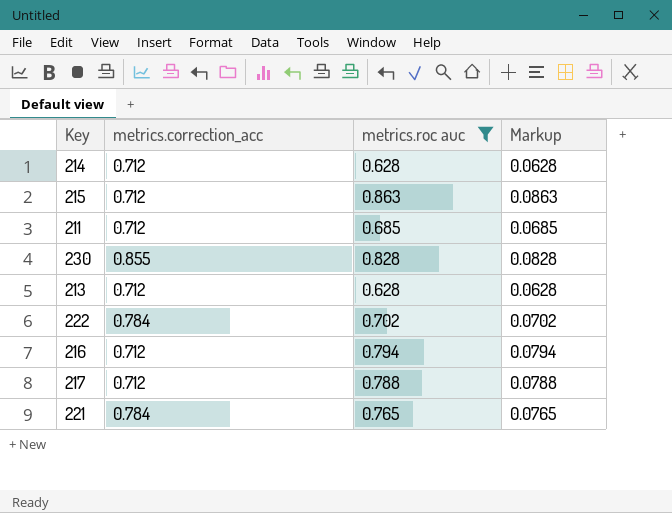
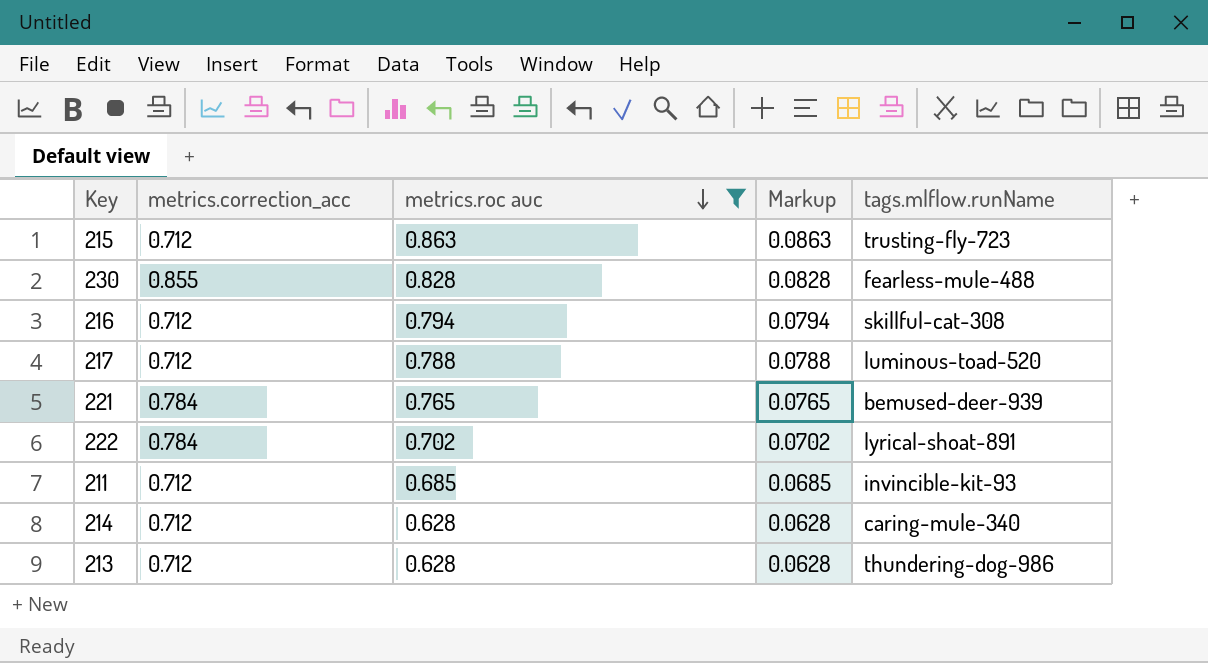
row order: none -> metrics.roc auc descending
column tags.mlflow.runName | position: none -> 5

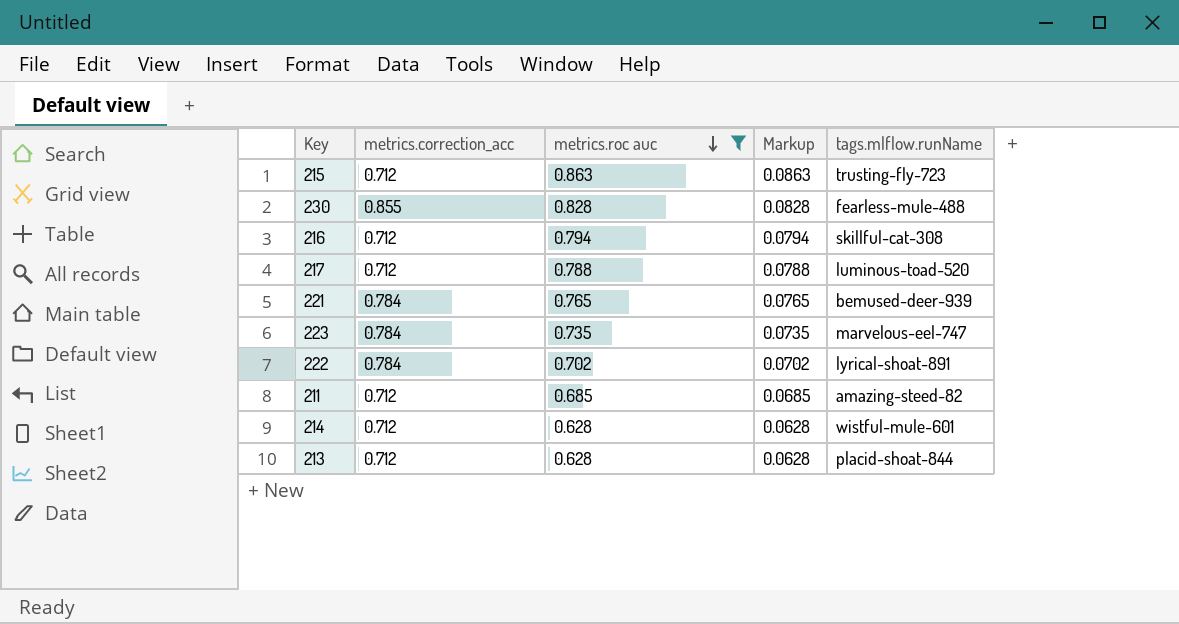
row 223: none -> 0.784 | 0.735 | 0.0735 | marvelous-eel-747
211 | tags.mlflow.runName: invincible-kit-93 -> amazing-steed-82
214 | tags.mlflow.runName: caring-mule-340 -> wistful-mule-601
213 | tags.mlflow.runName: thundering-dog-986 -> placid-shoat-844

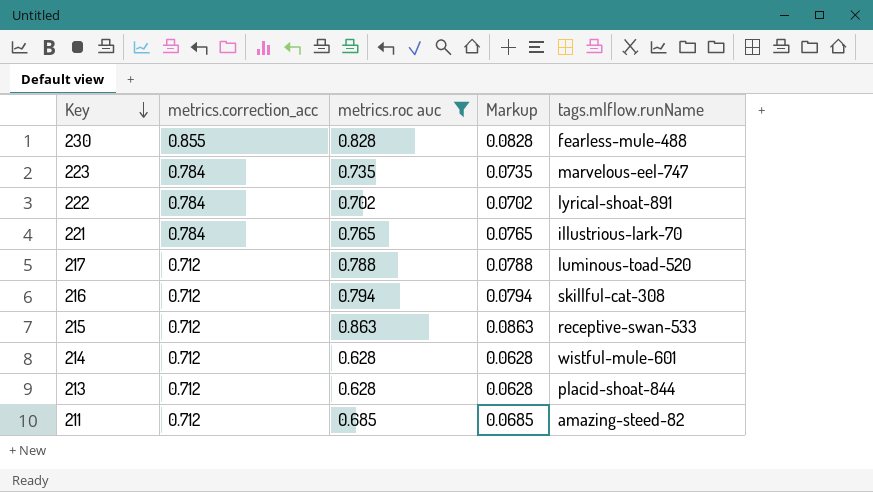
row order: metrics.roc auc descending -> Key descending
221 | tags.mlflow.runName: bemused-deer-939 -> illustrious-lark-70
215 | tags.mlflow.runName: trusting-fly-723 -> receptive-swan-533

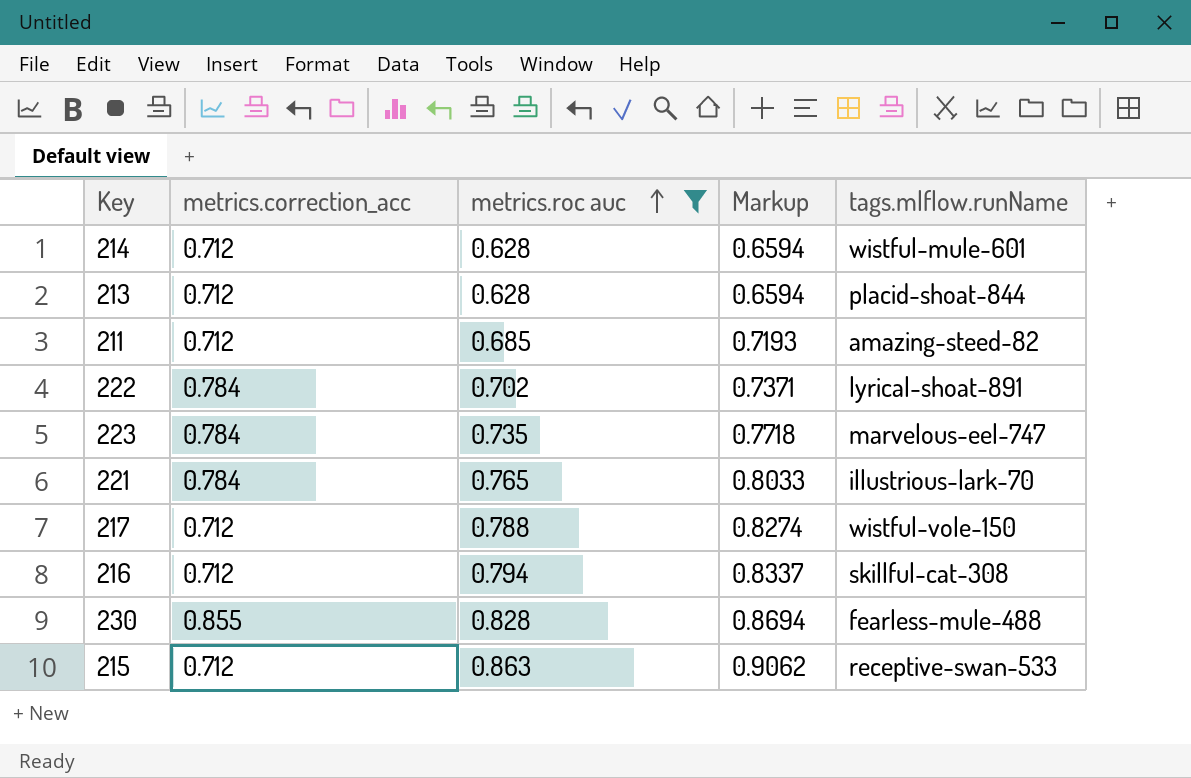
row order: Key descending -> metrics.roc auc ascending
column Markup | formula: [metrics.roc auc] * 0.1 -> [metrics.roc auc] * 1.05
217 | tags.mlflow.runName: luminous-toad-520 -> wistful-vole-150

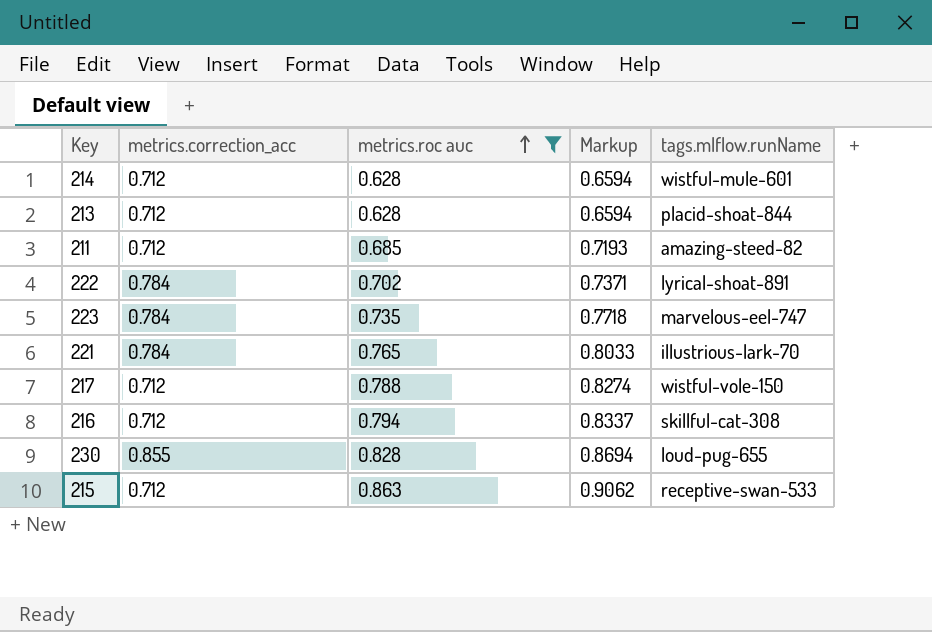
230 | tags.mlflow.runName: fearless-mule-488 -> loud-pug-655

